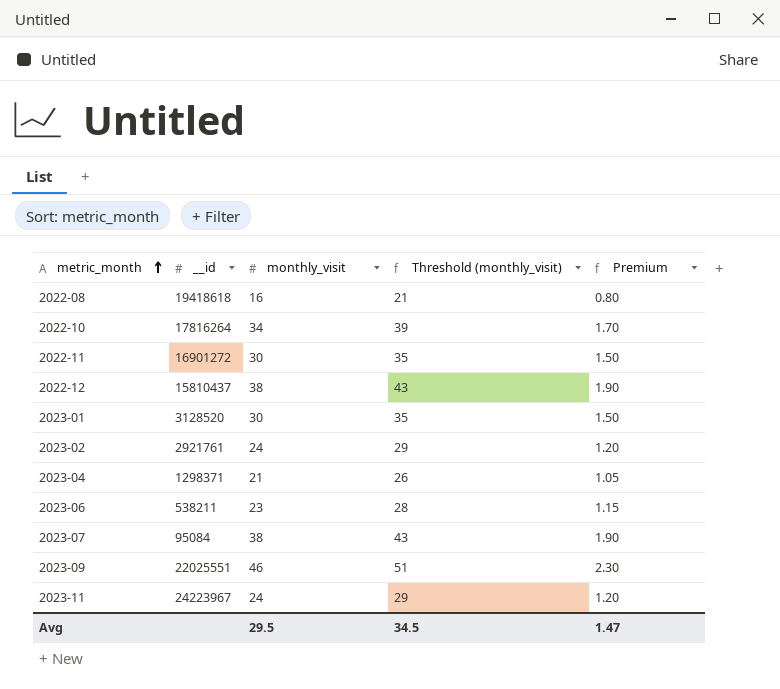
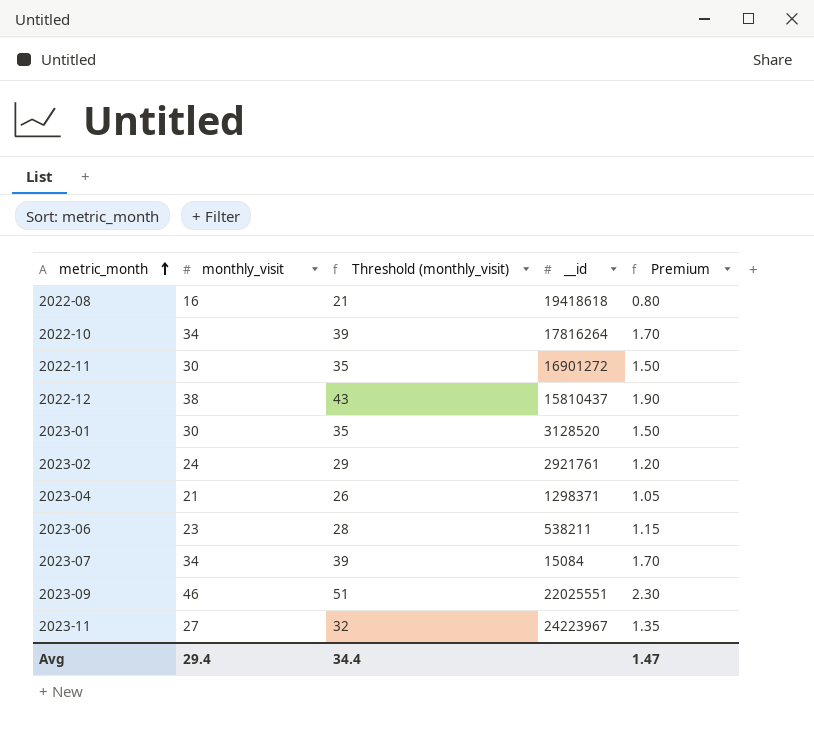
column __id | position: 2 -> 4
2023-07 | monthly_visit: 38 -> 34
2023-07 | Threshold (monthly_visit): 43 -> 39
2023-07 | __id: 95084 -> 15084
2023-07 | Premium: 1.90 -> 1.70
2023-11 | monthly_visit: 24 -> 27
2023-11 | Threshold (monthly_visit): 29 -> 32
2023-11 | Premium: 1.20 -> 1.35
Avg | monthly_visit: 29.5 -> 29.4
Avg | Threshold (monthly_visit): 34.5 -> 34.4

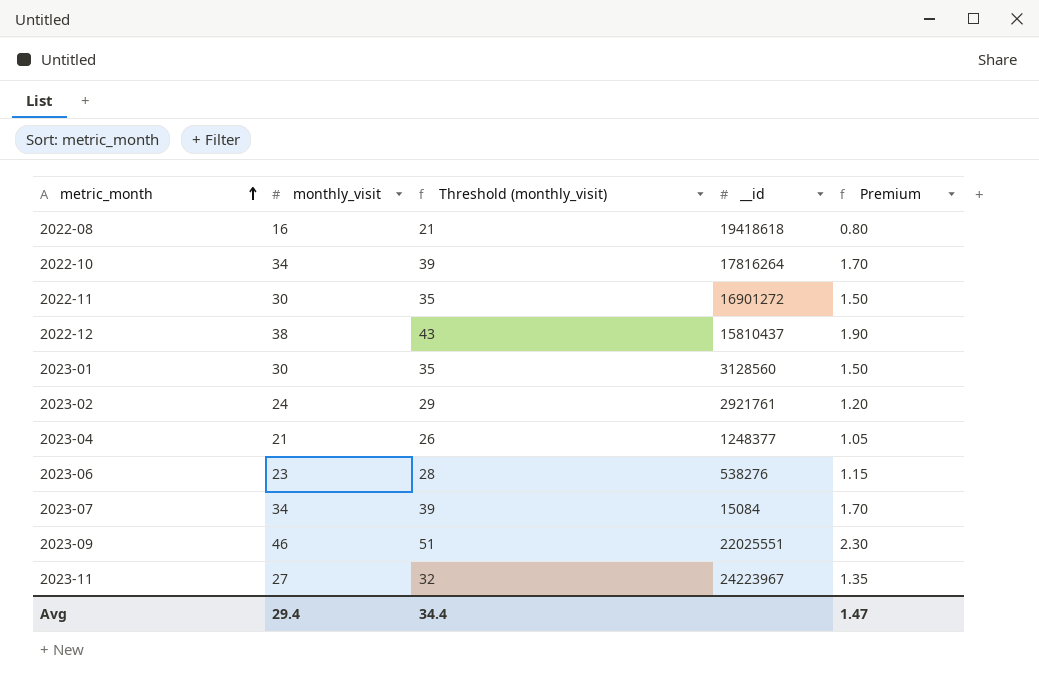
2023-01 | __id: 3128520 -> 3128560
2023-04 | __id: 1298371 -> 1248377
2023-06 | __id: 538211 -> 538276

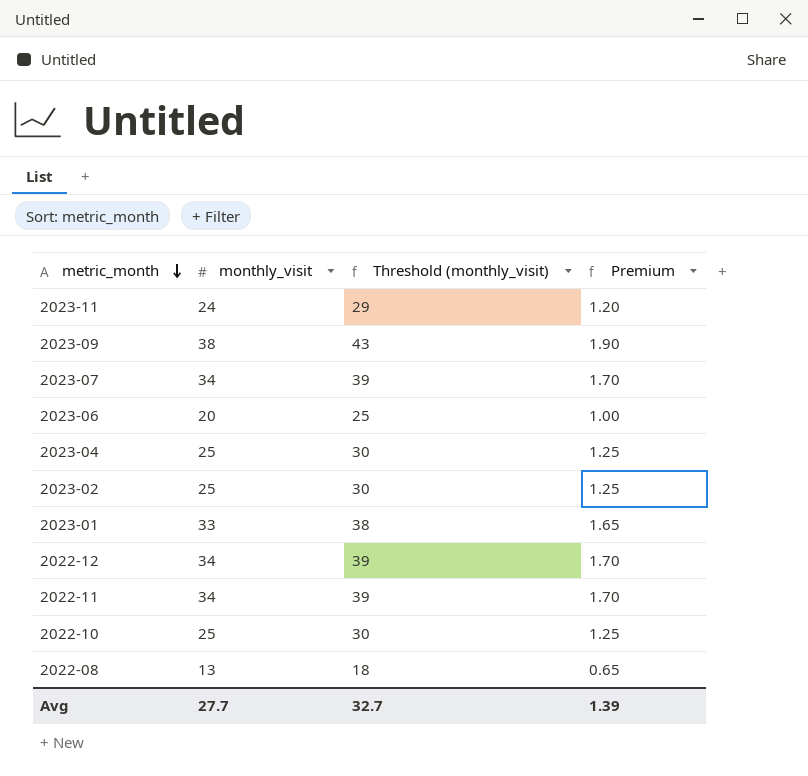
row order: metric_month ascending -> metric_month descending
column __id | position: 4 -> none
2023-11 | monthly_visit: 27 -> 24
2023-11 | Threshold (monthly_visit): 32 -> 29
2023-11 | Premium: 1.35 -> 1.20
2023-09 | monthly_visit: 46 -> 38
2023-09 | Threshold (monthly_visit): 51 -> 43
2023-09 | Premium: 2.30 -> 1.90
2023-06 | monthly_visit: 23 -> 20
2023-06 | Threshold (monthly_visit): 28 -> 25
2023-06 | Premium: 1.15 -> 1.00
2023-04 | monthly_visit: 21 -> 25
2023-04 | Threshold (monthly_visit): 26 -> 30
2023-04 | Premium: 1.05 -> 1.25
2023-02 | monthly_visit: 24 -> 25
2023-02 | Threshold (monthly_visit): 29 -> 30
2023-02 | Premium: 1.20 -> 1.25
2023-01 | monthly_visit: 30 -> 33
2023-01 | Threshold (monthly_visit): 35 -> 38
2023-01 | Premium: 1.50 -> 1.65
2022-12 | monthly_visit: 38 -> 34
2022-12 | Threshold (monthly_visit): 43 -> 39
2022-12 | Premium: 1.90 -> 1.70
2022-11 | monthly_visit: 30 -> 34
2022-11 | Threshold (monthly_visit): 35 -> 39
2022-11 | Premium: 1.50 -> 1.70
2022-10 | monthly_visit: 34 -> 25
2022-10 | Threshold (monthly_visit): 39 -> 30
2022-10 | Premium: 1.70 -> 1.25
2022-08 | monthly_visit: 16 -> 13
2022-08 | Threshold (monthly_visit): 21 -> 18
2022-08 | Premium: 0.80 -> 0.65
Avg | monthly_visit: 29.4 -> 27.7
Avg | Threshold (monthly_visit): 34.4 -> 32.7
Avg | Premium: 1.47 -> 1.39

